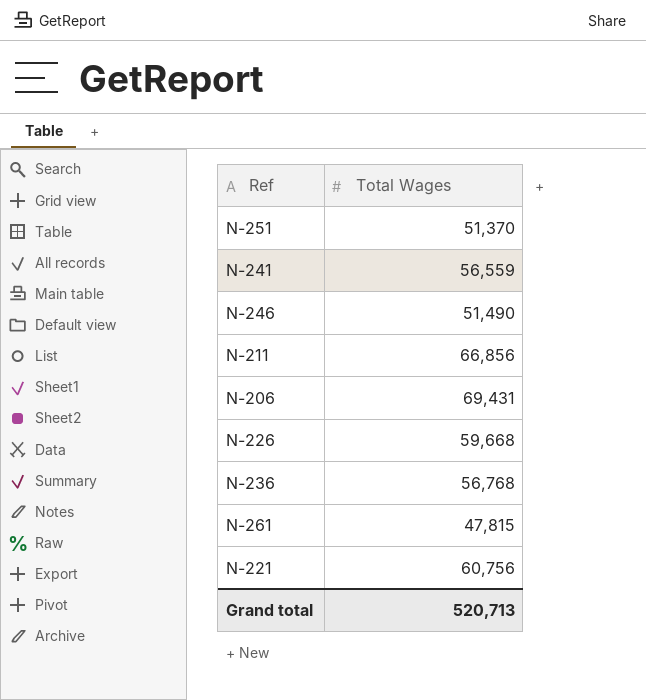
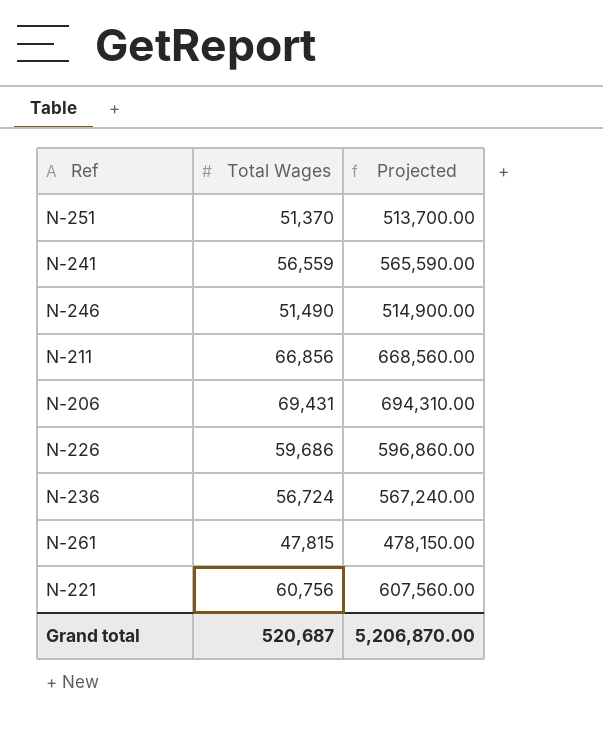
column Projected | formula: none -> [Total Wages] * 10
N-226 | Total Wages: 59,668 -> 59,686
N-236 | Total Wages: 56,768 -> 56,724
Grand total | Total Wages: 520,713 -> 520,687

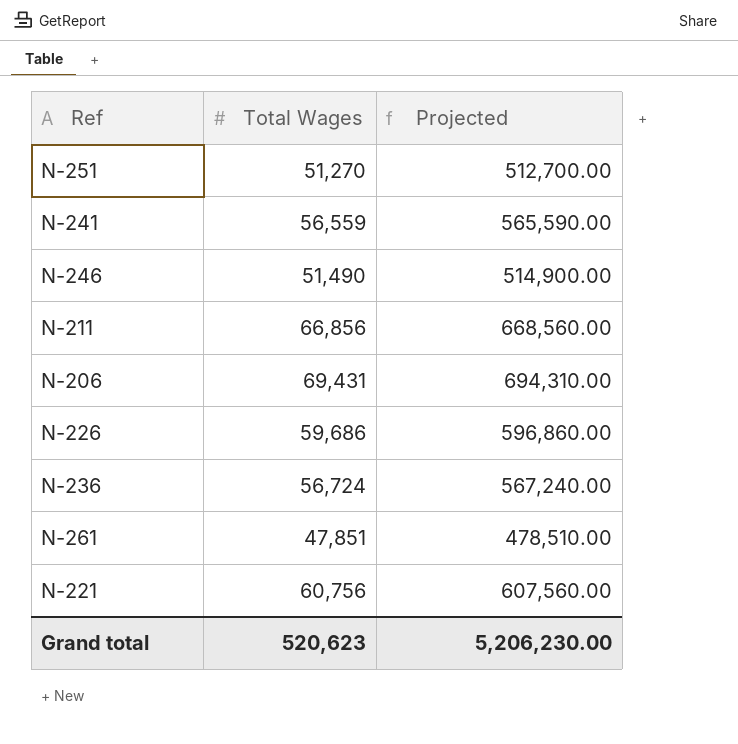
N-251 | Total Wages: 51,370 -> 51,270
N-251 | Projected: 513,700.00 -> 512,700.00
N-261 | Total Wages: 47,815 -> 47,851
N-261 | Projected: 478,150.00 -> 478,510.00
Grand total | Total Wages: 520,687 -> 520,623
Grand total | Projected: 5,206,870.00 -> 5,206,230.00

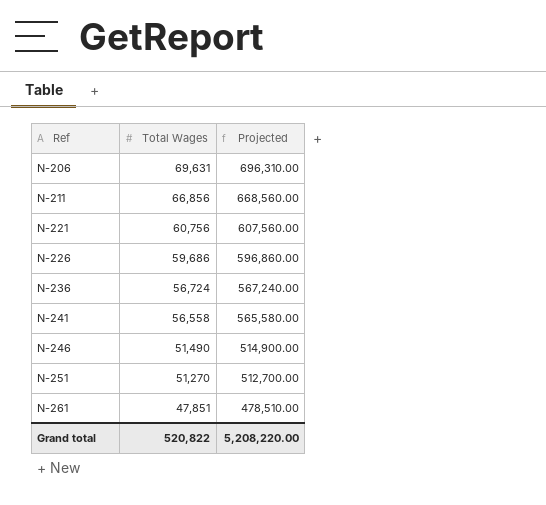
row order: none -> Ref ascending
N-206 | Total Wages: 69,431 -> 69,631
N-206 | Projected: 694,310.00 -> 696,310.00
N-241 | Total Wages: 56,559 -> 56,558
N-241 | Projected: 565,590.00 -> 565,580.00
Grand total | Total Wages: 520,623 -> 520,822
Grand total | Projected: 5,206,230.00 -> 5,208,220.00

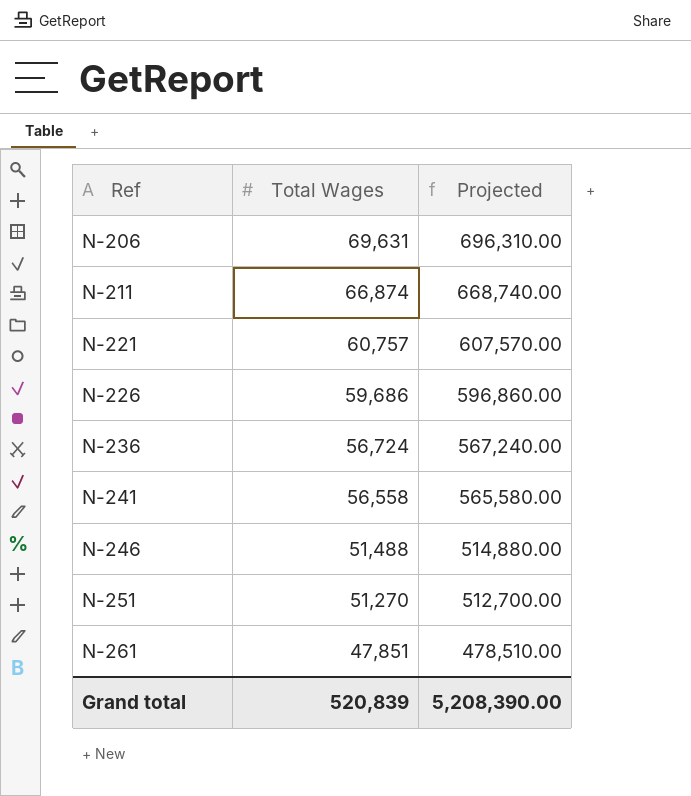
N-211 | Total Wages: 66,856 -> 66,874
N-211 | Projected: 668,560.00 -> 668,740.00
N-221 | Total Wages: 60,756 -> 60,757
N-221 | Projected: 607,560.00 -> 607,570.00
N-246 | Total Wages: 51,490 -> 51,488
N-246 | Projected: 514,900.00 -> 514,880.00
Grand total | Total Wages: 520,822 -> 520,839
Grand total | Projected: 5,208,220.00 -> 5,208,390.00

